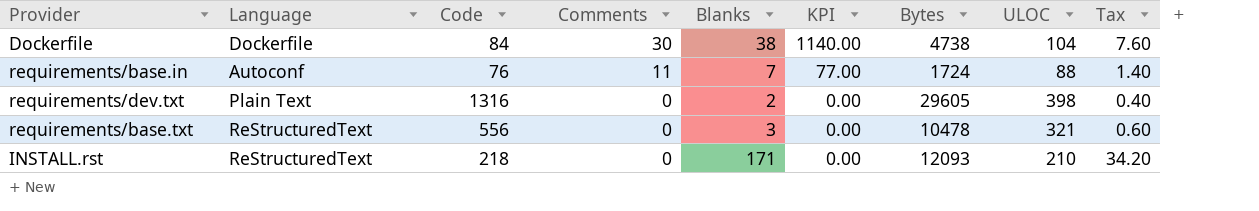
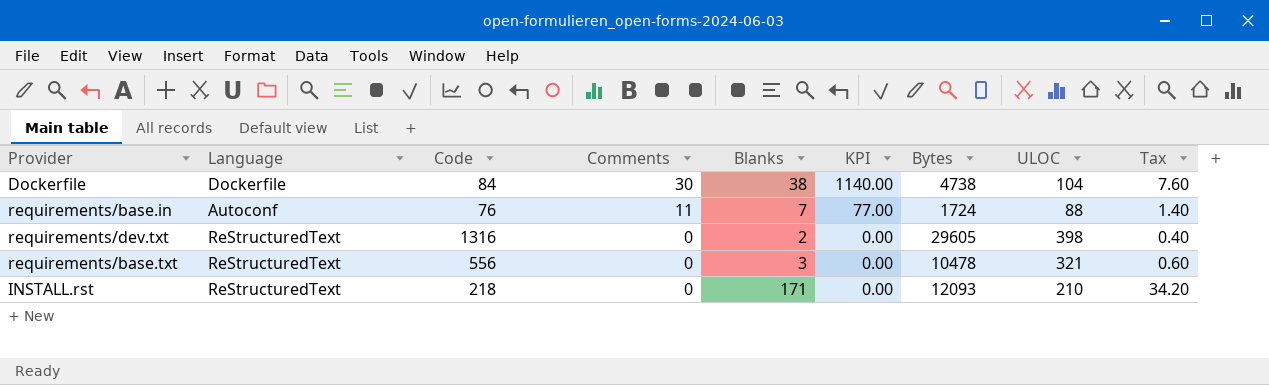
requirements/dev.txt | Language: Plain Text -> ReStructuredText

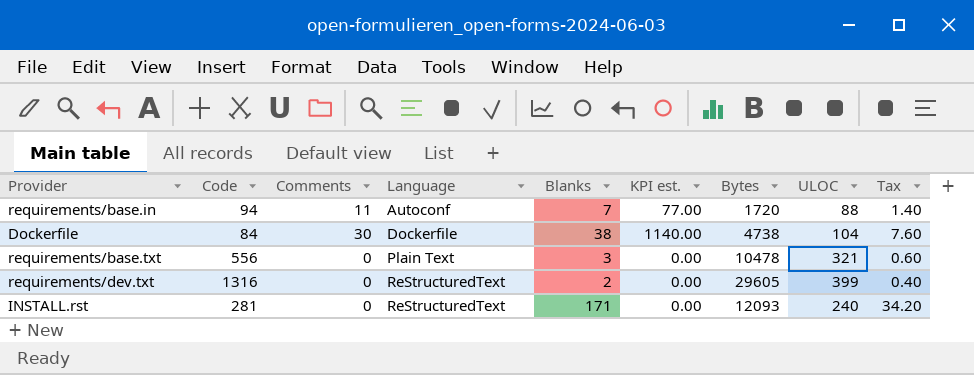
row order: Comments descending -> Language ascending
column Language | position: 2 -> 4
column name: KPI -> KPI est.
requirements/base.in | Code: 76 -> 94
requirements/base.in | Bytes: 1724 -> 1720
requirements/base.txt | Language: ReStructuredText -> Plain Text
requirements/dev.txt | ULOC: 398 -> 399
INSTALL.rst | Code: 218 -> 281
INSTALL.rst | ULOC: 210 -> 240

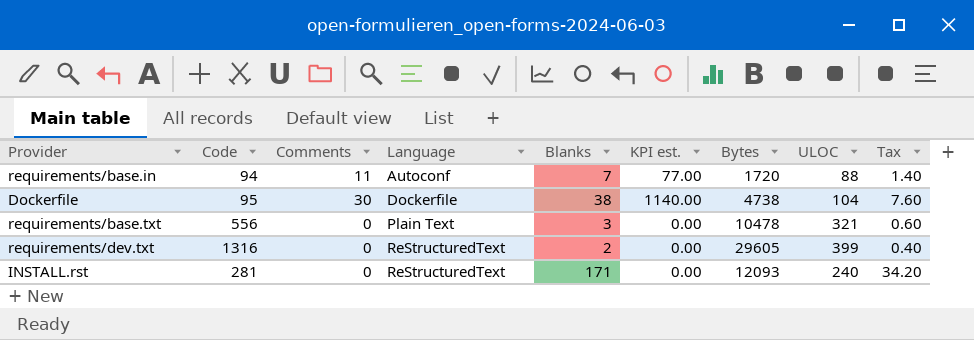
Dockerfile | Code: 84 -> 95

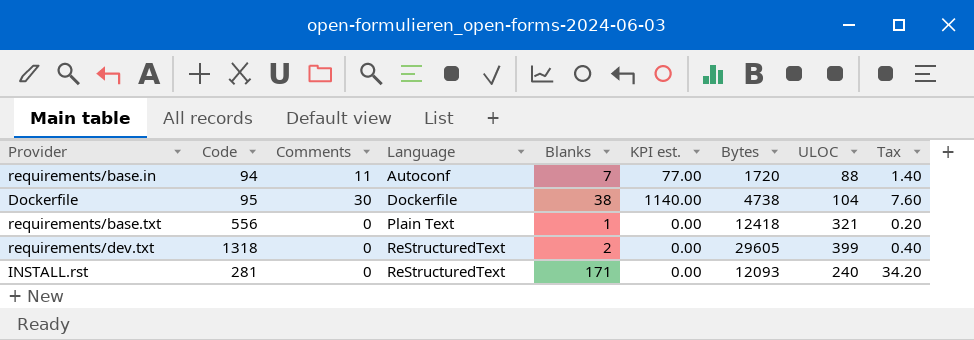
requirements/base.txt | Blanks: 3 -> 1
requirements/base.txt | Bytes: 10478 -> 12418
requirements/base.txt | Tax: 0.60 -> 0.20
requirements/dev.txt | Code: 1316 -> 1318

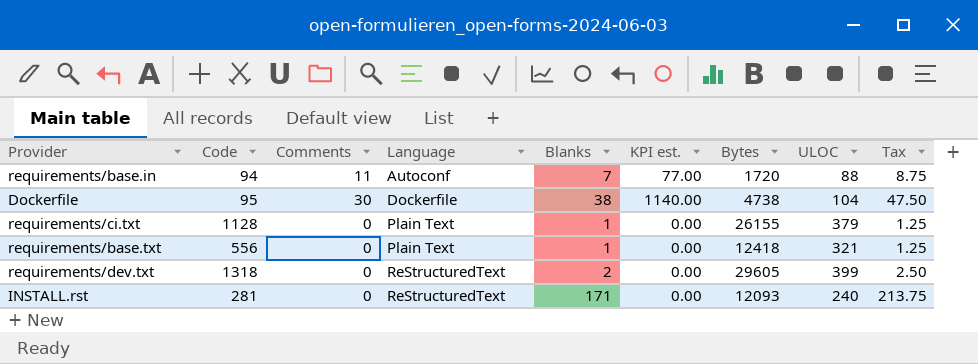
column Tax | formula: [Blanks] * 0.2 -> [Blanks] * 1.25
row requirements/ci.txt: none -> 1128 | 0 | Plain Text | 1 | 0.00 | 26155 | 379 | 1.25

